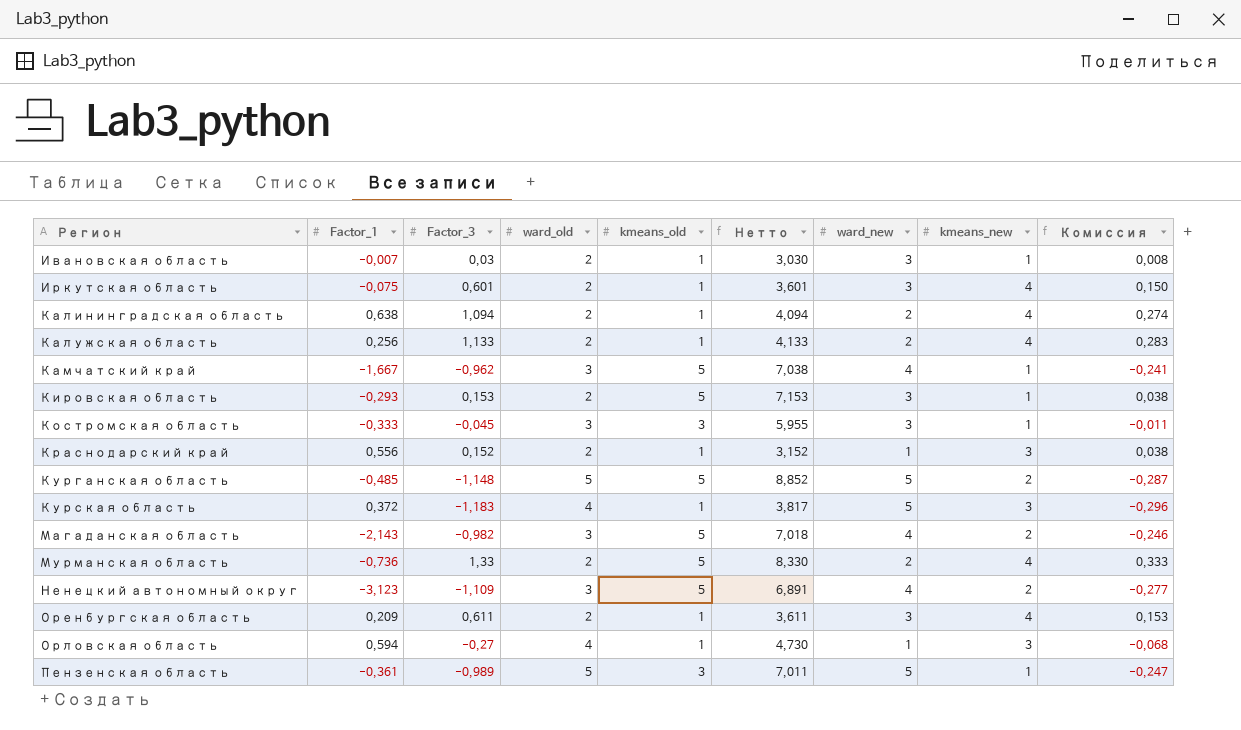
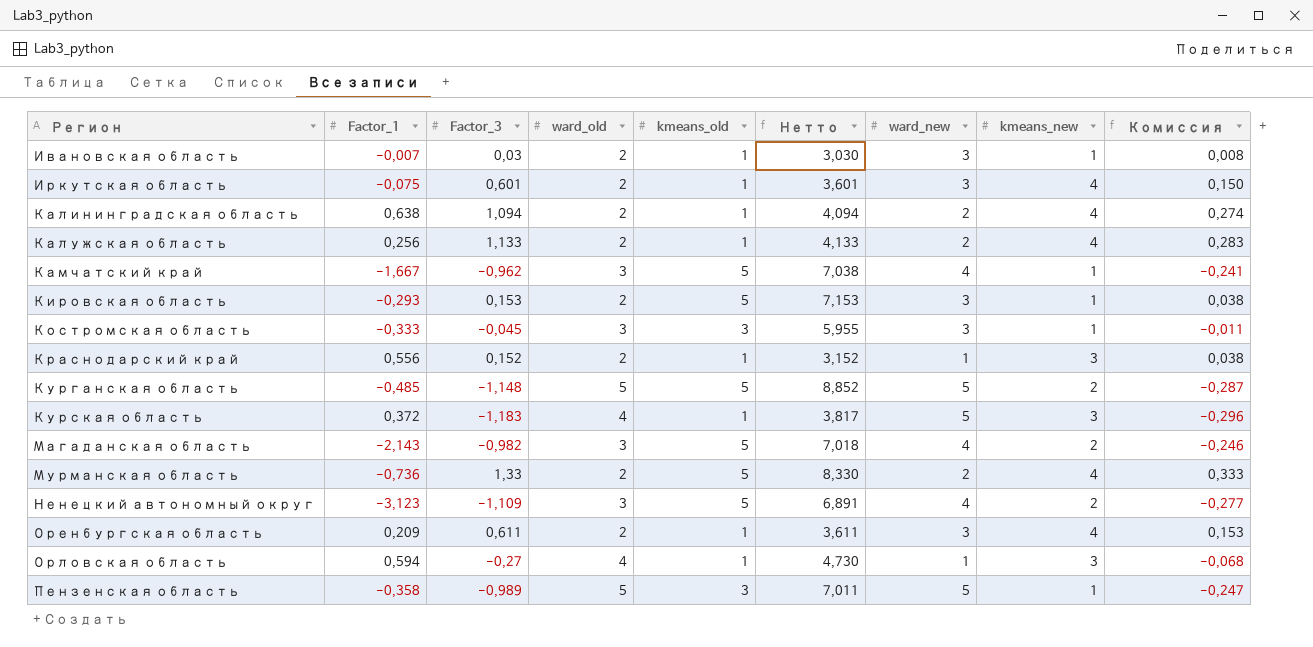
Пензенская область | Factor_1: -0,361 -> -0,358

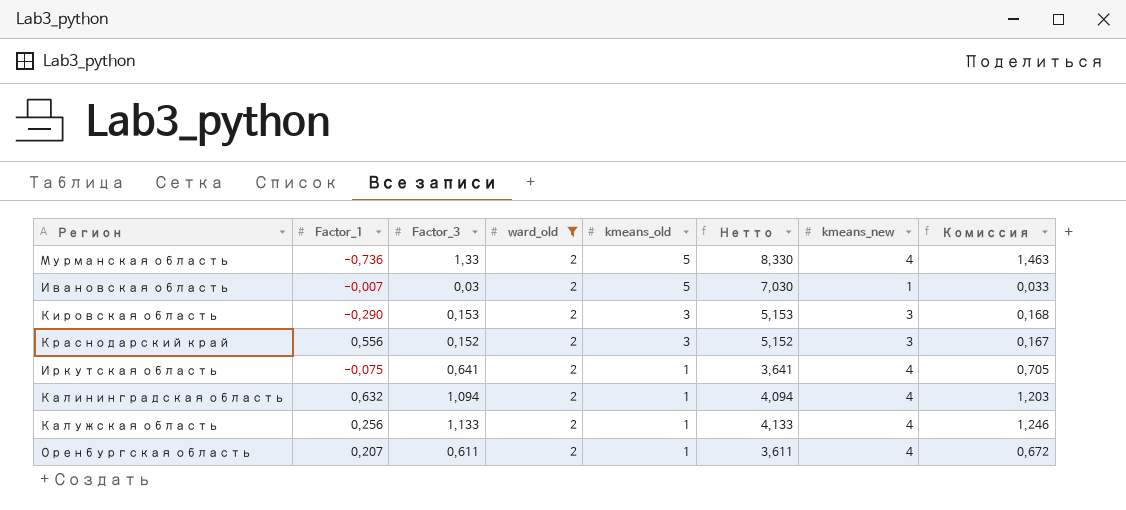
filter: none -> ward_old = 2
row order: Регион ascending -> kmeans_old descending
column ward_new | position: 7 -> none
column Комиссия | formula: [Factor_3] * 0,25 -> [Factor_3] * 1,1
Ивановская область | kmeans_old: 1 -> 5
Ивановская область | Нетто: 3,030 -> 7,030
Кировская область | Factor_1: -0,293 -> -0,290
Кировская область | kmeans_old: 5 -> 3
Кировская область | Нетто: 7,153 -> 5,153
Кировская область | kmeans_new: 1 -> 3
Краснодарский край | kmeans_old: 1 -> 3
Краснодарский край | Нетто: 3,152 -> 5,152
Иркутская область | Factor_3: 0,601 -> 0,641
Иркутская область | Нетто: 3,601 -> 3,641
Калининградская область | Factor_1: 0,638 -> 0,632
Оренбургская область | Factor_1: 0,209 -> 0,207

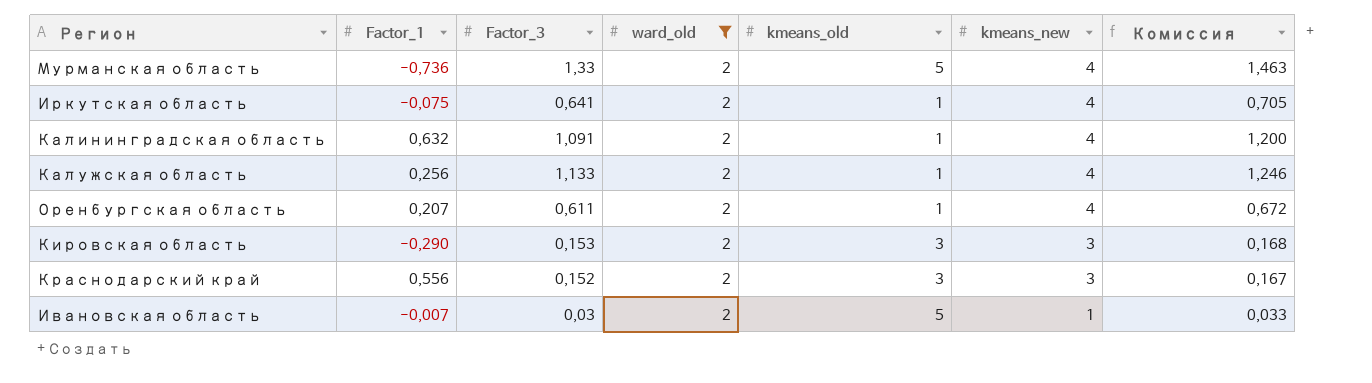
row order: kmeans_old descending -> kmeans_new descending
column Нетто | formula: [Factor_3] + [ward_old] + [kmeans_old] -> none
Калининградская область | Factor_3: 1,094 -> 1,091
Калининградская область | Комиссия: 1,203 -> 1,200

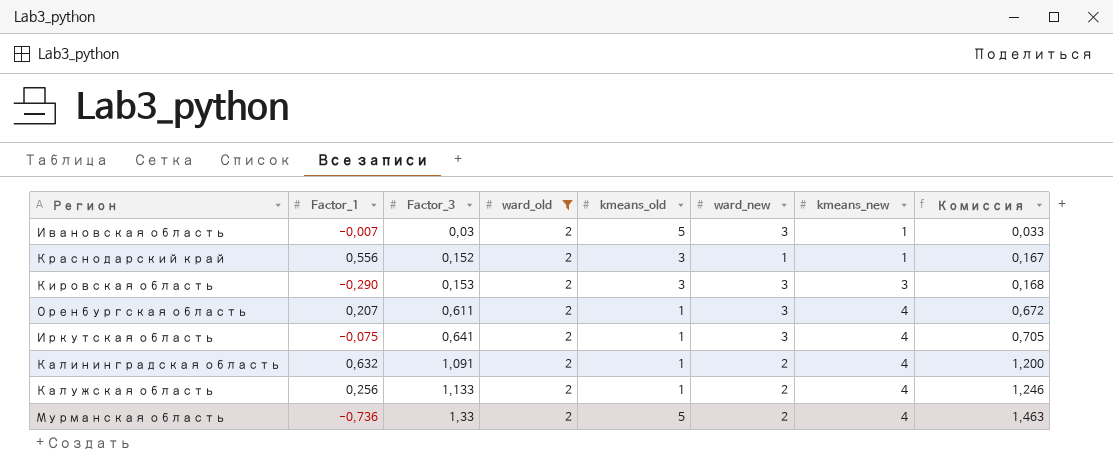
row order: kmeans_new descending -> Factor_3 ascending
column ward_new | position: none -> 6
Краснодарский край | kmeans_new: 3 -> 1

